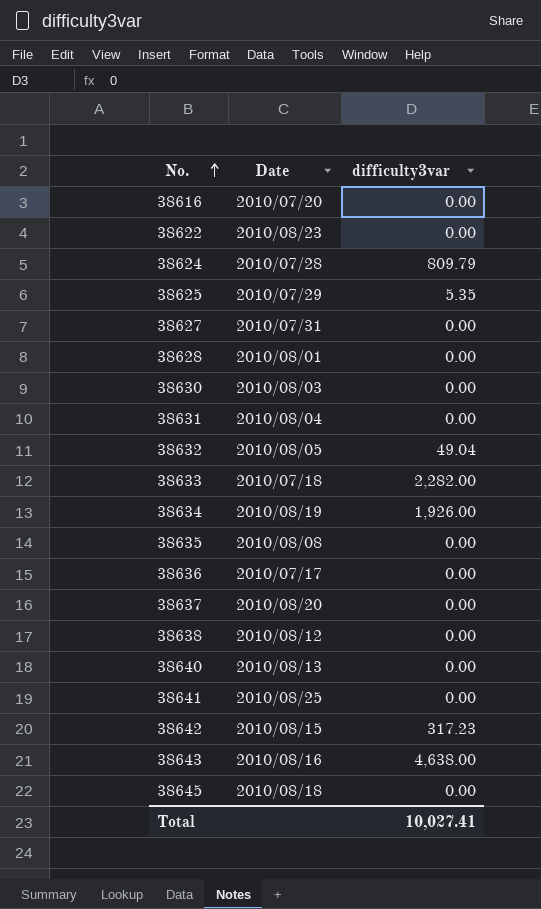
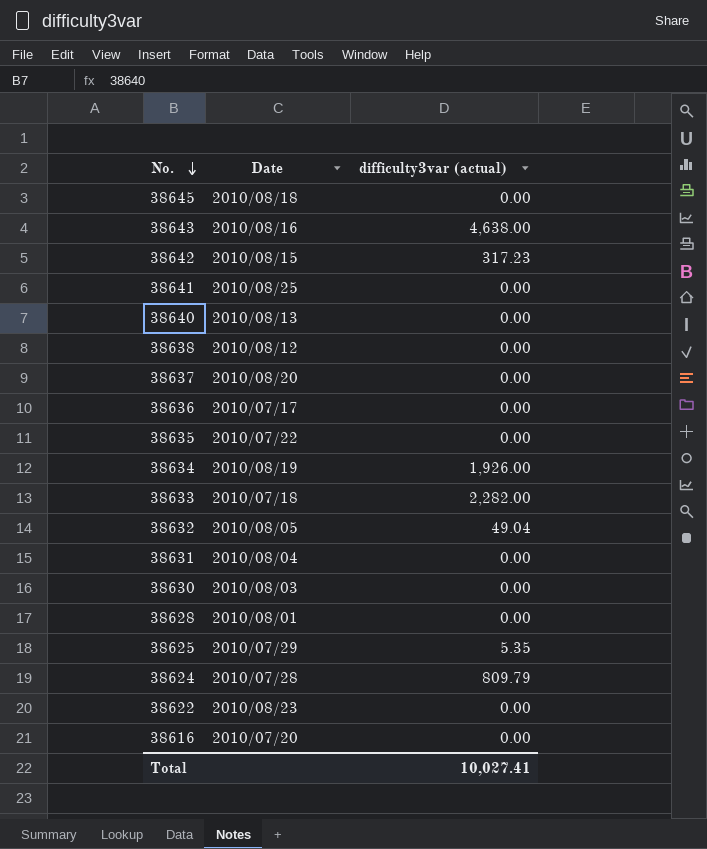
row order: No. ascending -> No. descending
column name: difficulty3var -> difficulty3var (actual)
row 38627: 2010/07/31 | 0.00 -> none
38635 | Date: 2010/08/08 -> 2010/07/22

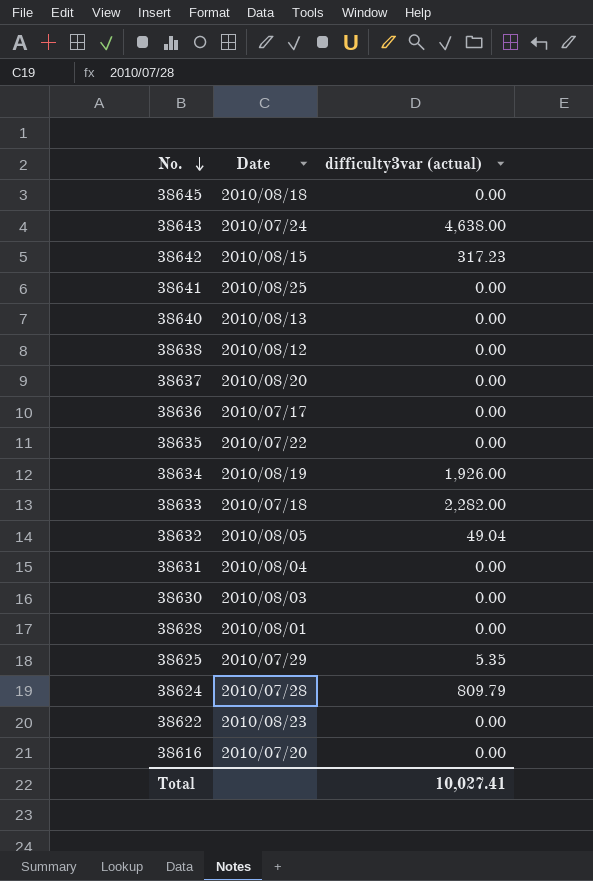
38643 | Date: 2010/08/16 -> 2010/07/24

